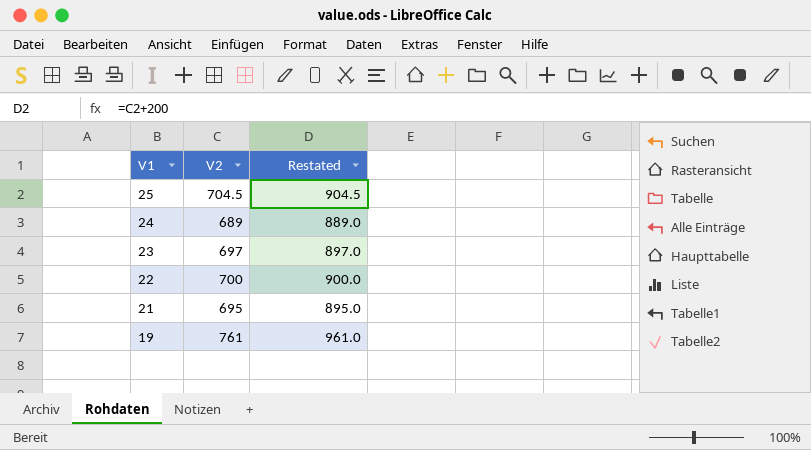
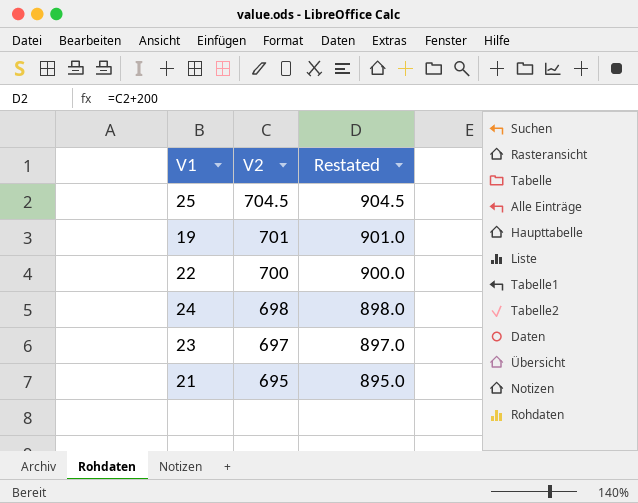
row order: V1 descending -> V2 descending
19 | V2: 761 -> 701
19 | Restated: 961.0 -> 901.0
24 | V2: 689 -> 698
24 | Restated: 889.0 -> 898.0

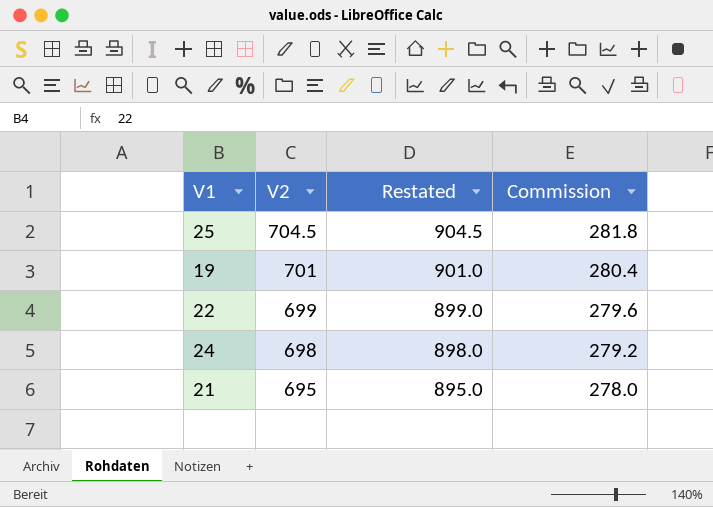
column Commission | formula: none -> [V2] * 0.4
row 23: 697 | 897.0 -> none
22 | V2: 700 -> 699
22 | Restated: 900.0 -> 899.0

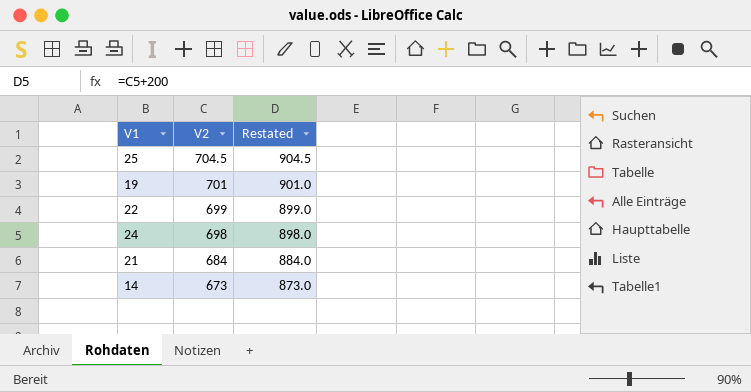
column Commission | formula: [V2] * 0.4 -> none
21 | V2: 695 -> 684
21 | Restated: 895.0 -> 884.0
row 14: none -> 673 | 873.0

